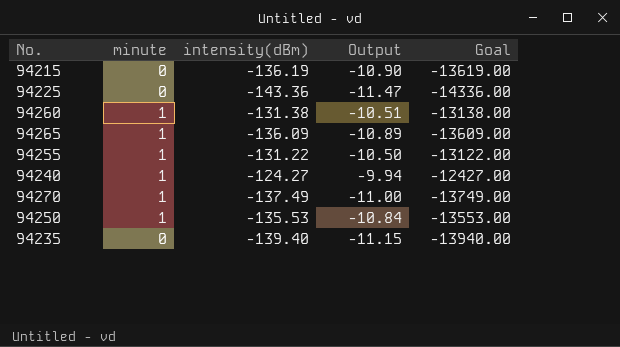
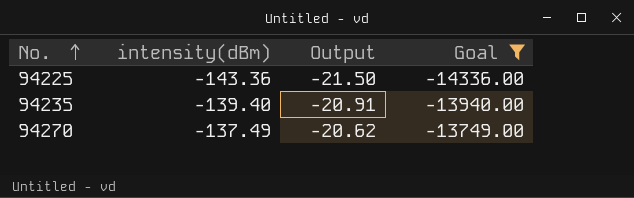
filter: none -> Goal <= -13749.00
row order: none -> No. ascending
column minute | position: 2 -> none
column Output | formula: [intensity(dBm)] * 0.08 -> [intensity(dBm)] * 0.15

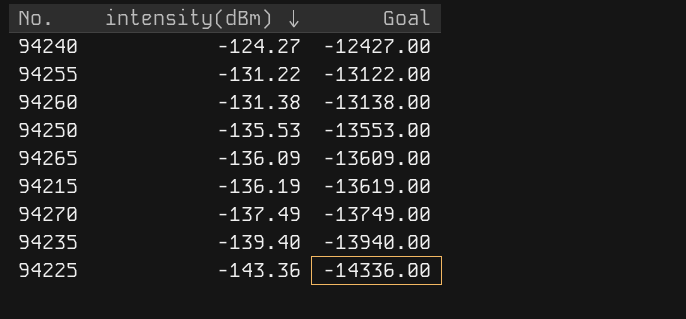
filter: Goal <= -13749.00 -> none
row order: No. ascending -> intensity(dBm) descending
column Output | formula: [intensity(dBm)] * 0.15 -> none

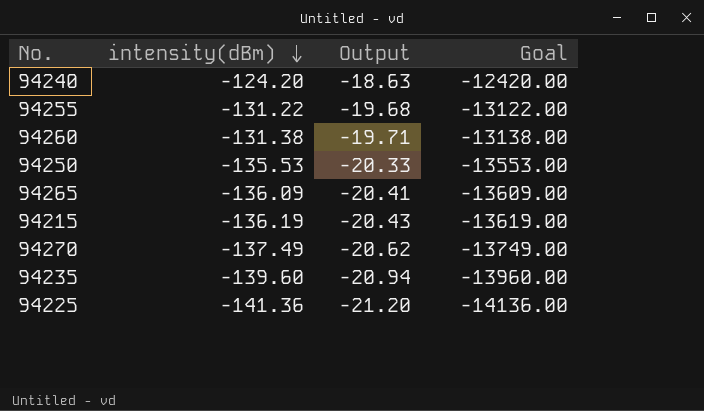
column Output | formula: none -> [intensity(dBm)] * 0.15
94240 | intensity(dBm): -124.27 -> -124.20
94240 | Goal: -12427.00 -> -12420.00
94235 | intensity(dBm): -139.40 -> -139.60
94235 | Goal: -13940.00 -> -13960.00
94225 | intensity(dBm): -143.36 -> -141.36
94225 | Goal: -14336.00 -> -14136.00

